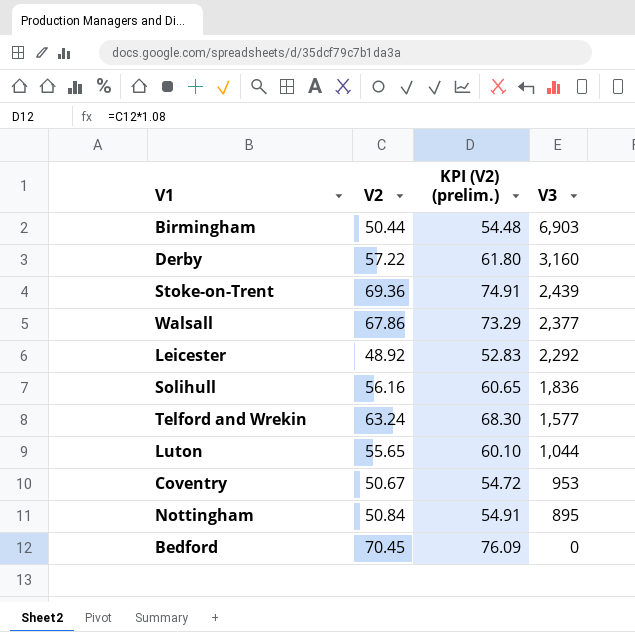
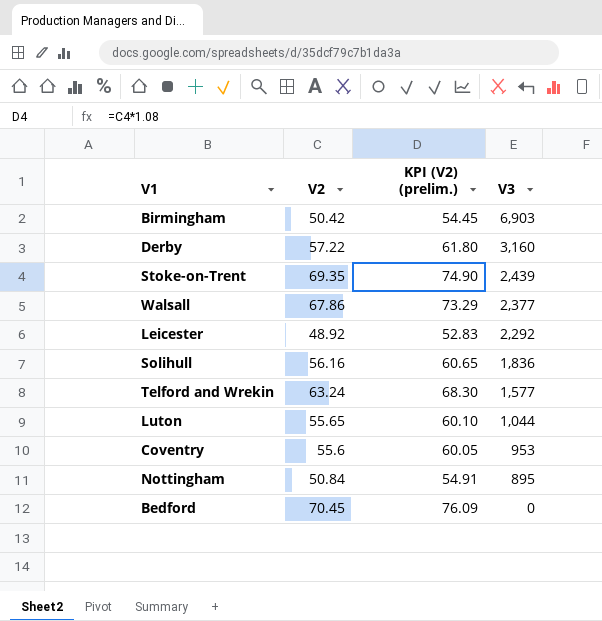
Birmingham | V2: 50.44 -> 50.42
Birmingham | KPI (V2) (prelim.): 54.48 -> 54.45
Stoke-on-Trent | V2: 69.36 -> 69.35
Stoke-on-Trent | KPI (V2) (prelim.): 74.91 -> 74.90
Coventry | V2: 50.67 -> 55.6
Coventry | KPI (V2) (prelim.): 54.72 -> 60.05

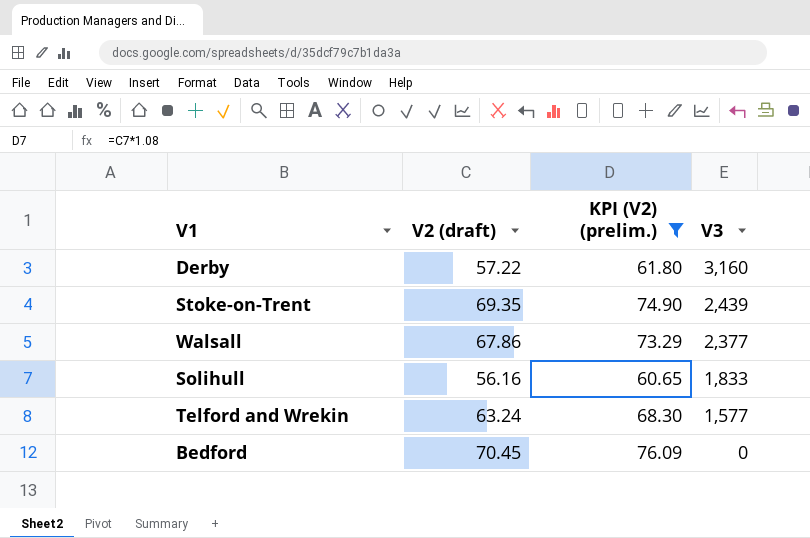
filter: none -> KPI (V2) (prelim.) >= 60.65
column name: V2 -> V2 (draft)
Solihull | V3: 1,836 -> 1,833

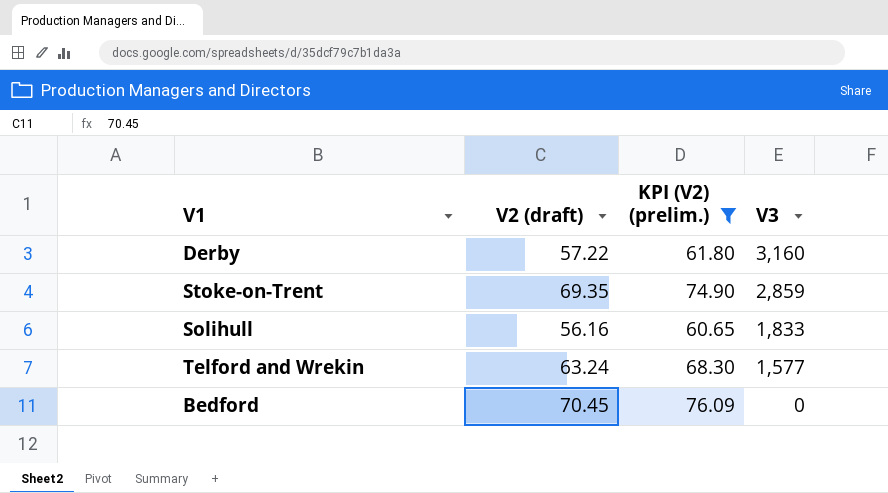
row Walsall: 67.86 | 73.29 | 2,377 -> none
Stoke-on-Trent | V3: 2,439 -> 2,859

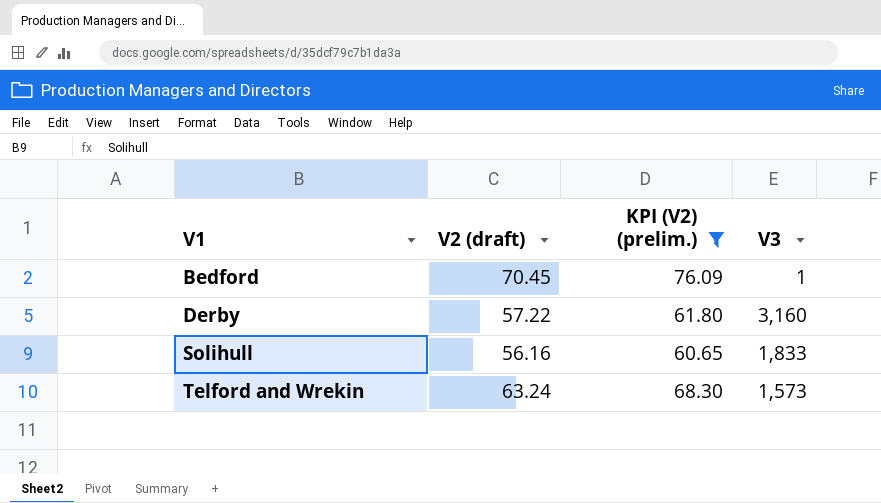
row order: V3 descending -> V1 ascending
row Stoke-on-Trent: 69.35 | 74.90 | 2,859 -> none
Bedford | V3: 0 -> 1
Telford and Wrekin | V3: 1,577 -> 1,573

